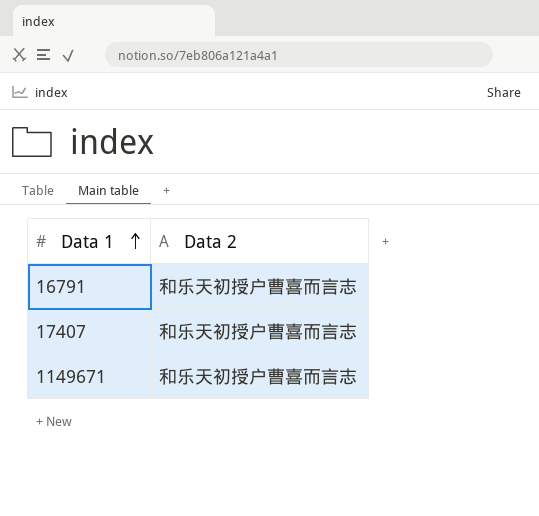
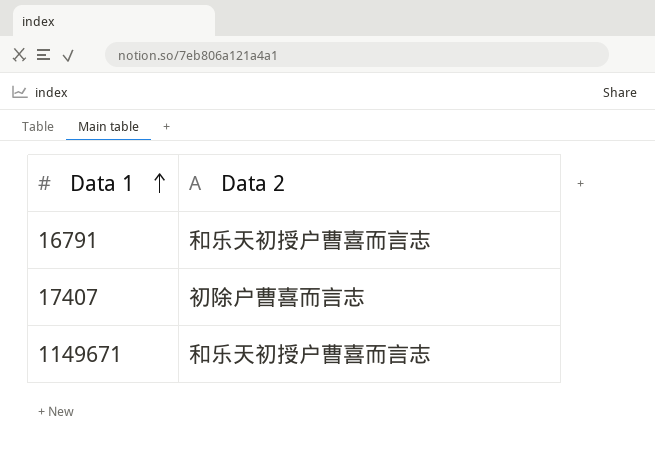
17407 | Data 2: 和乐天初授户曹喜而言志 -> 初除户曹喜而言志

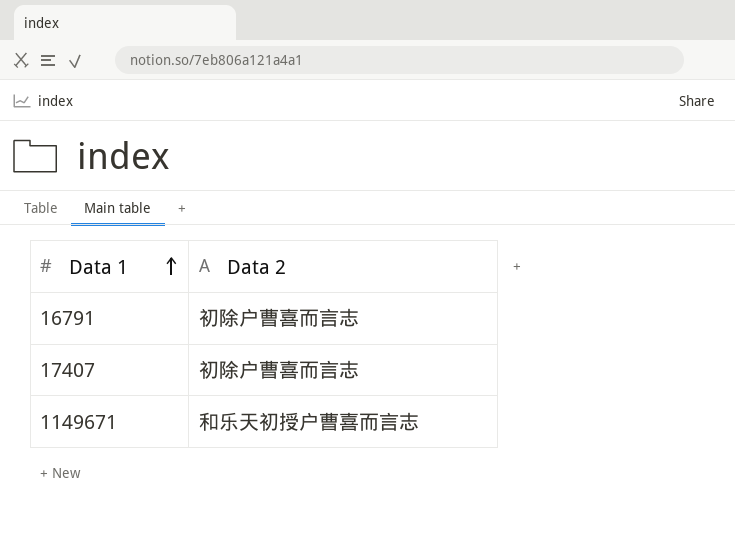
16791 | Data 2: 和乐天初授户曹喜而言志 -> 初除户曹喜而言志

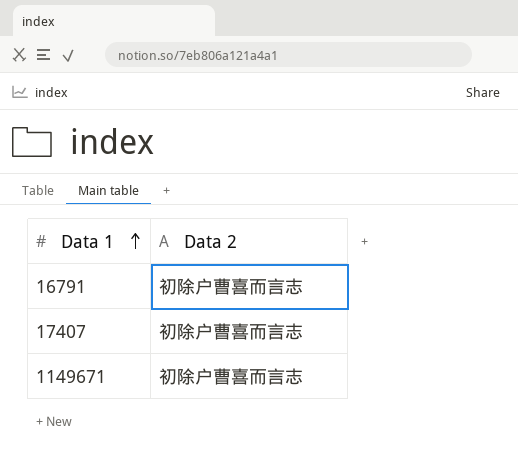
1149671 | Data 2: 和乐天初授户曹喜而言志 -> 初除户曹喜而言志

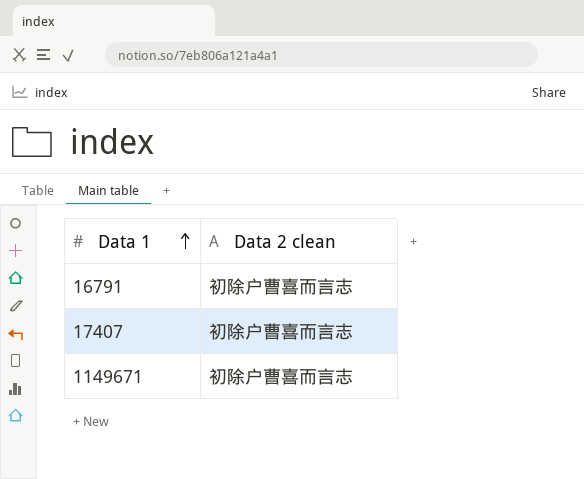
column name: Data 2 -> Data 2 clean

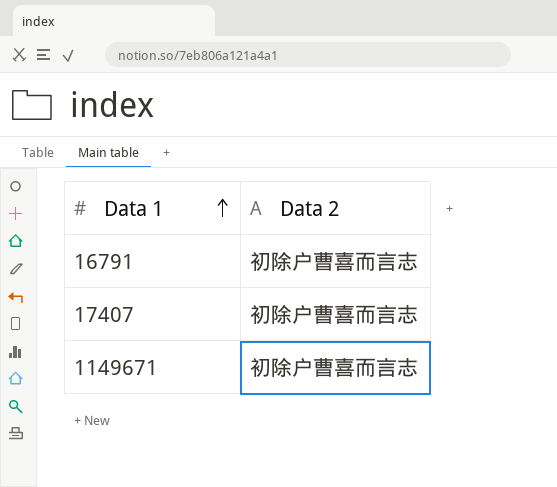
column name: Data 2 clean -> Data 2

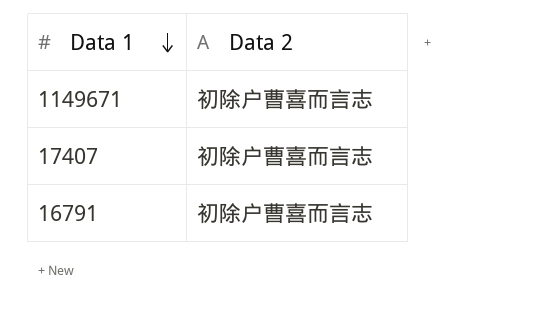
row order: Data 1 ascending -> Data 1 descending

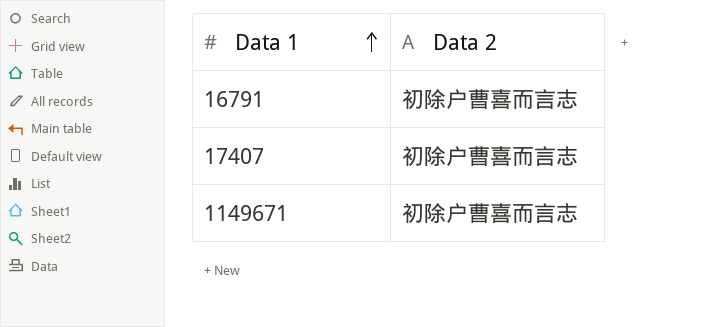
row order: Data 1 descending -> Data 1 ascending

